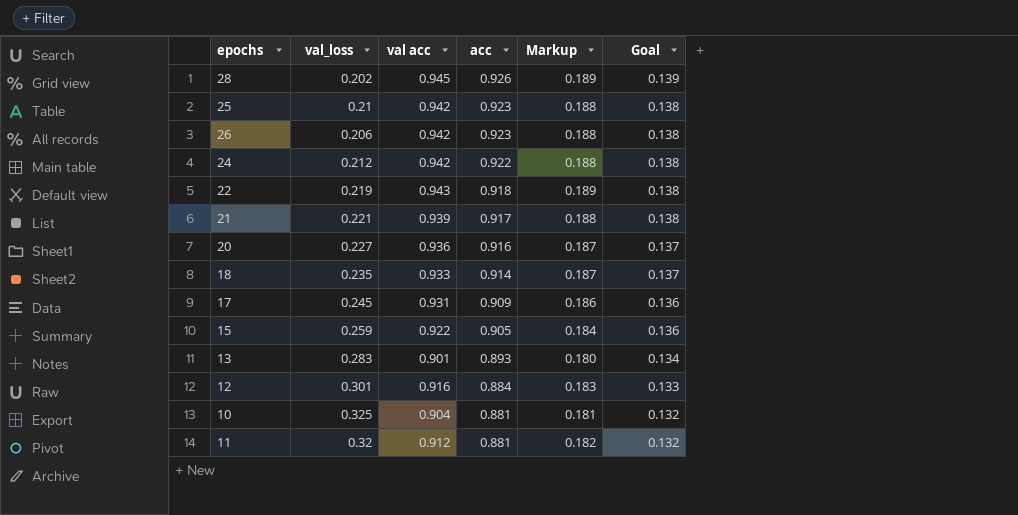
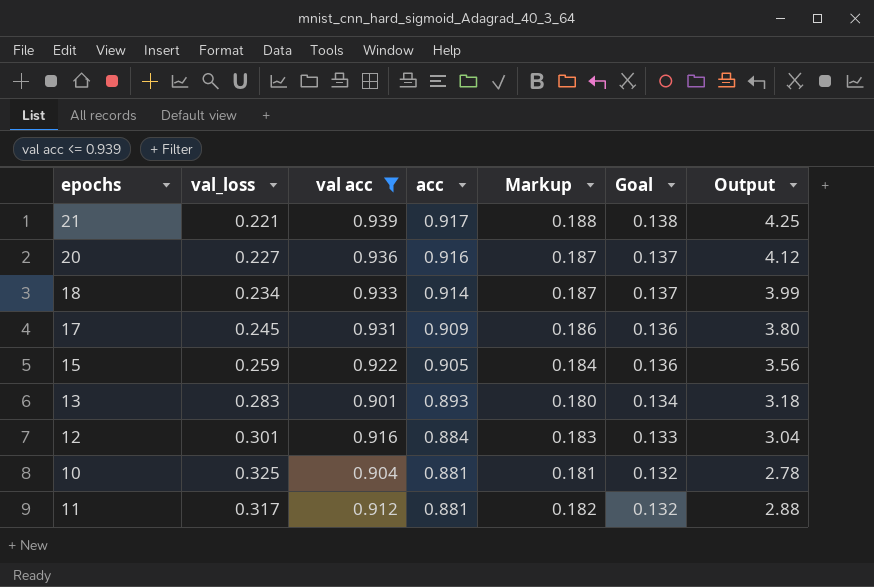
filter: none -> val acc <= 0.939
column Output | formula: none -> [val acc] / [val_loss]
18 | val_loss: 0.235 -> 0.234
11 | val_loss: 0.32 -> 0.317

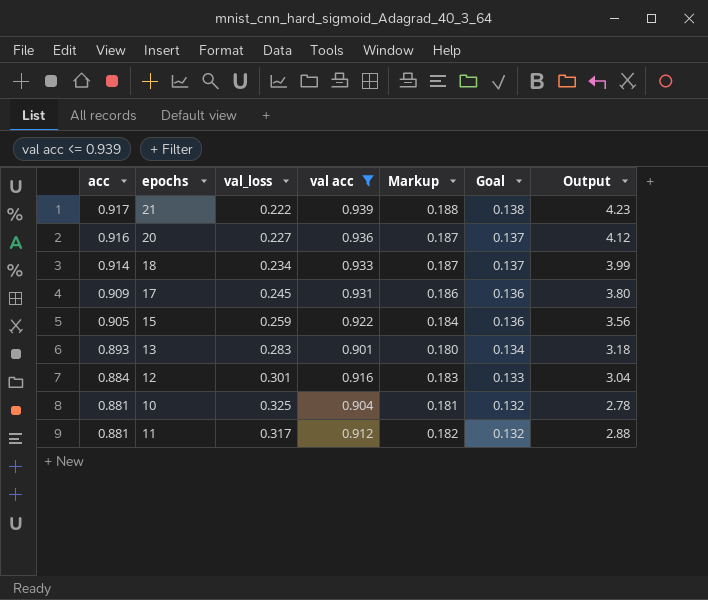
column acc | position: 4 -> 1
21 | val_loss: 0.221 -> 0.222
21 | Output: 4.25 -> 4.23

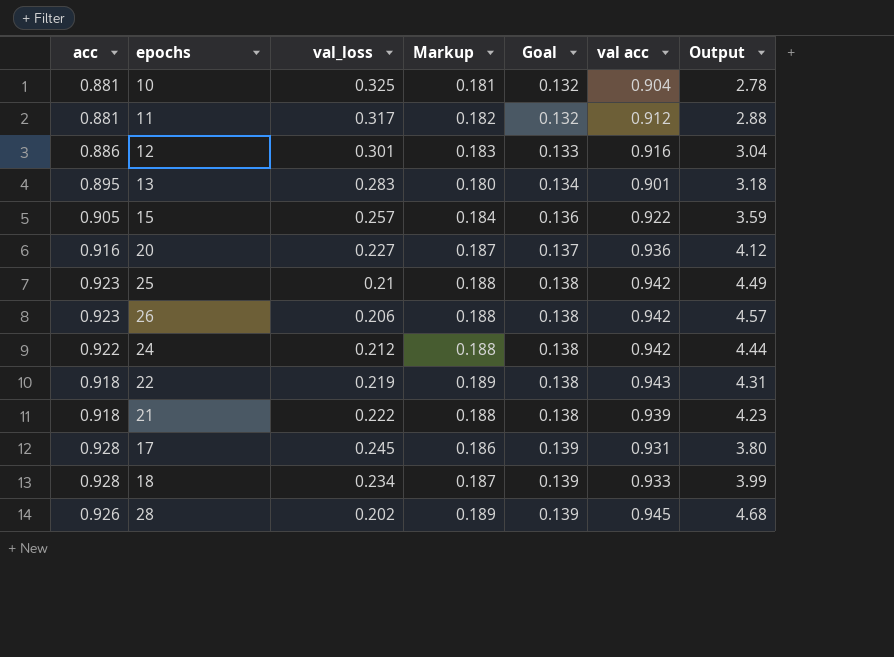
filter: val acc <= 0.939 -> none
row order: acc descending -> Goal ascending
column val acc | position: 4 -> 6
12 | acc: 0.884 -> 0.886
13 | acc: 0.893 -> 0.895
15 | val_loss: 0.259 -> 0.257
15 | Output: 3.56 -> 3.59
21 | acc: 0.917 -> 0.918
17 | acc: 0.909 -> 0.928
17 | Goal: 0.136 -> 0.139
18 | acc: 0.914 -> 0.928
18 | Goal: 0.137 -> 0.139

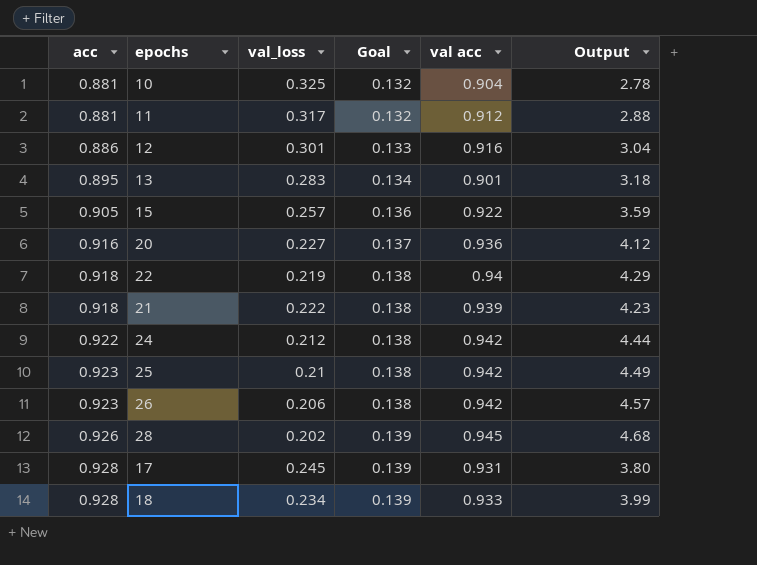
row order: Goal ascending -> acc ascending
column Markup | formula: [val acc] * 0.2 -> none
22 | val acc: 0.943 -> 0.94
22 | Output: 4.31 -> 4.29

